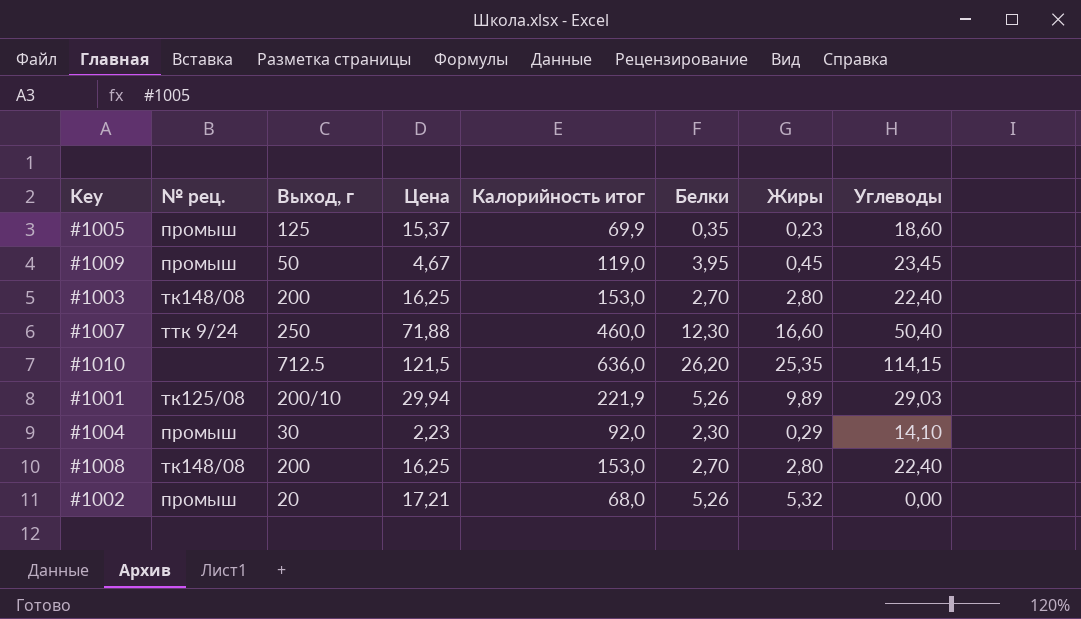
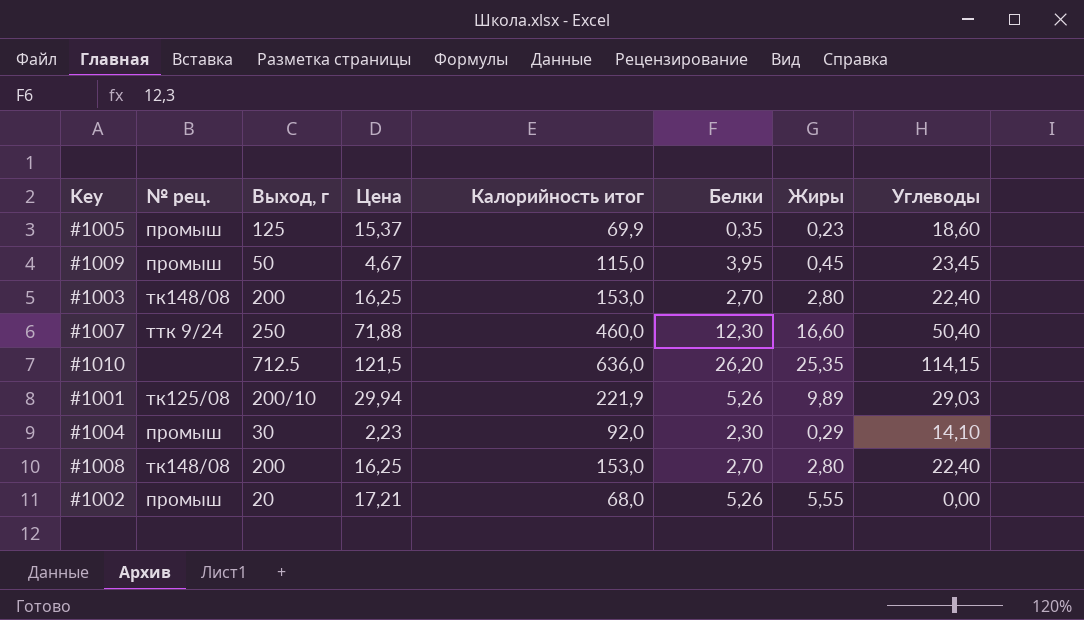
#1009 | Калорийность итог: 119,0 -> 115,0
#1002 | Жиры: 5,32 -> 5,55

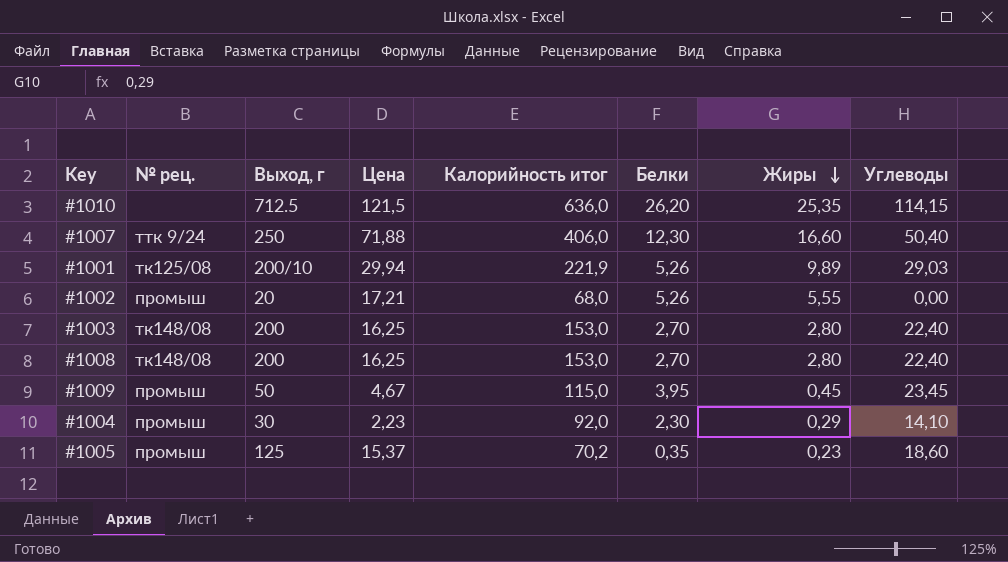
row order: none -> Жиры descending
#1007 | Калорийность итог: 460,0 -> 406,0
#1005 | Калорийность итог: 69,9 -> 70,2

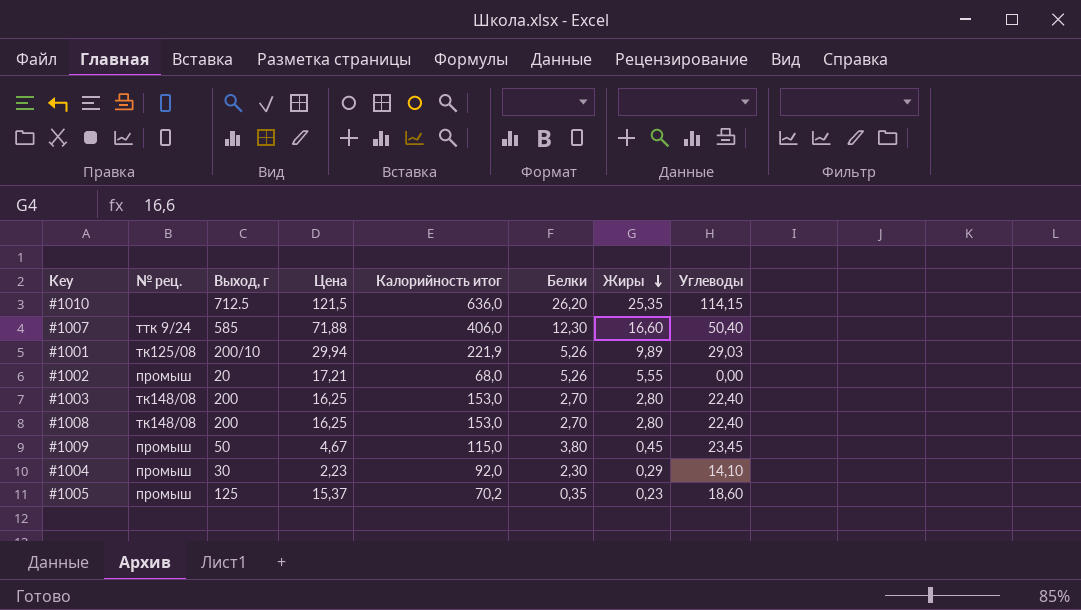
#1007 | Выход, г: 250 -> 585
#1009 | Белки: 3,95 -> 3,80

